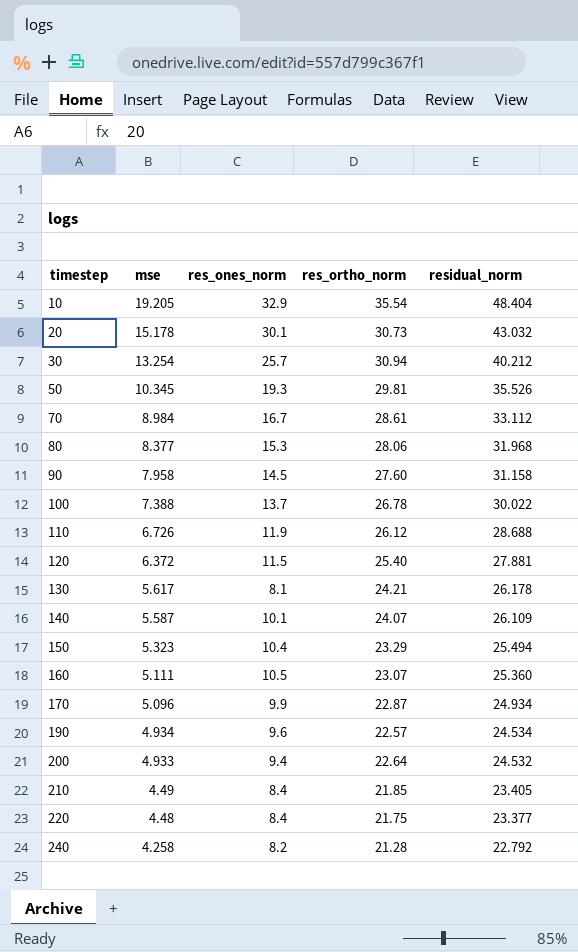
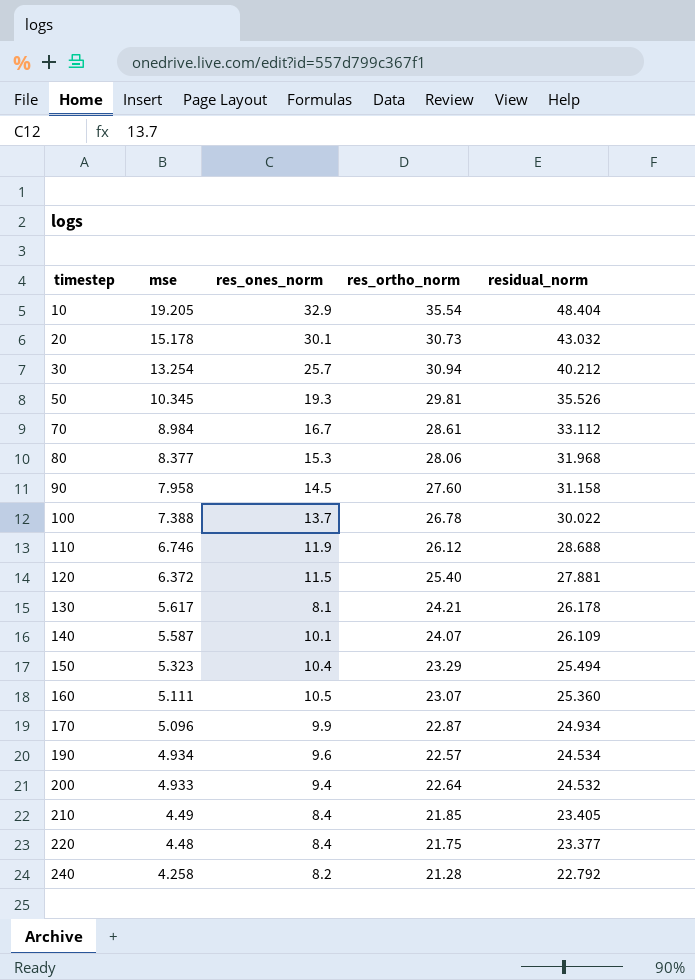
110 | mse: 6.726 -> 6.746

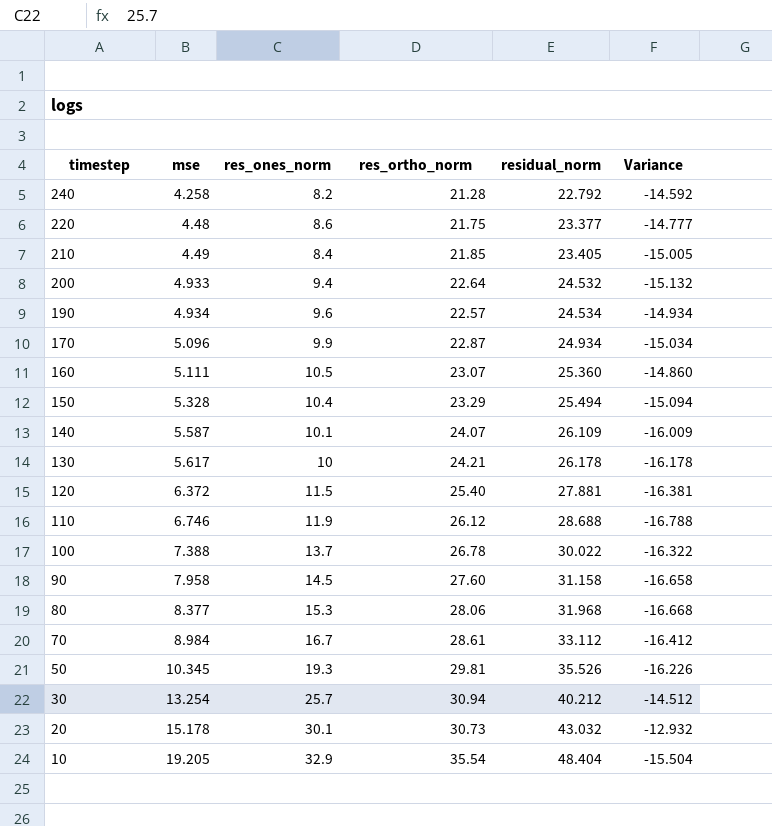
row order: timestep ascending -> timestep descending
column Variance | formula: none -> [res_ones_norm] - [residual_norm]
220 | res_ones_norm: 8.4 -> 8.6
150 | mse: 5.323 -> 5.328
130 | res_ones_norm: 8.1 -> 10

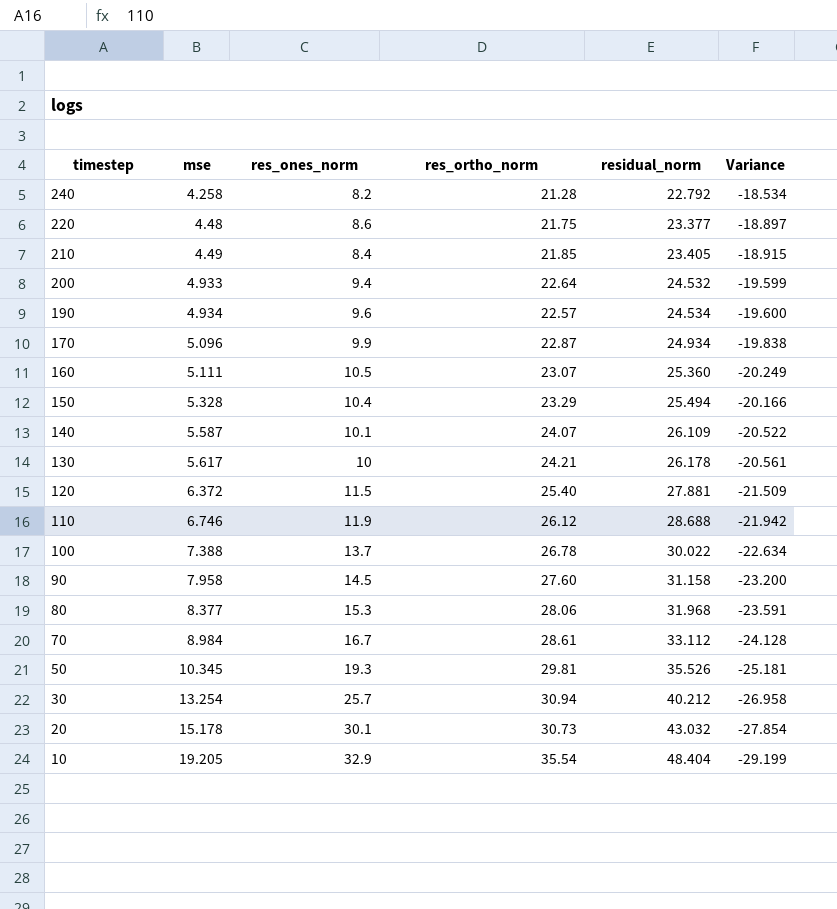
column Variance | formula: [res_ones_norm] - [residual_norm] -> [mse] - [residual_norm]

